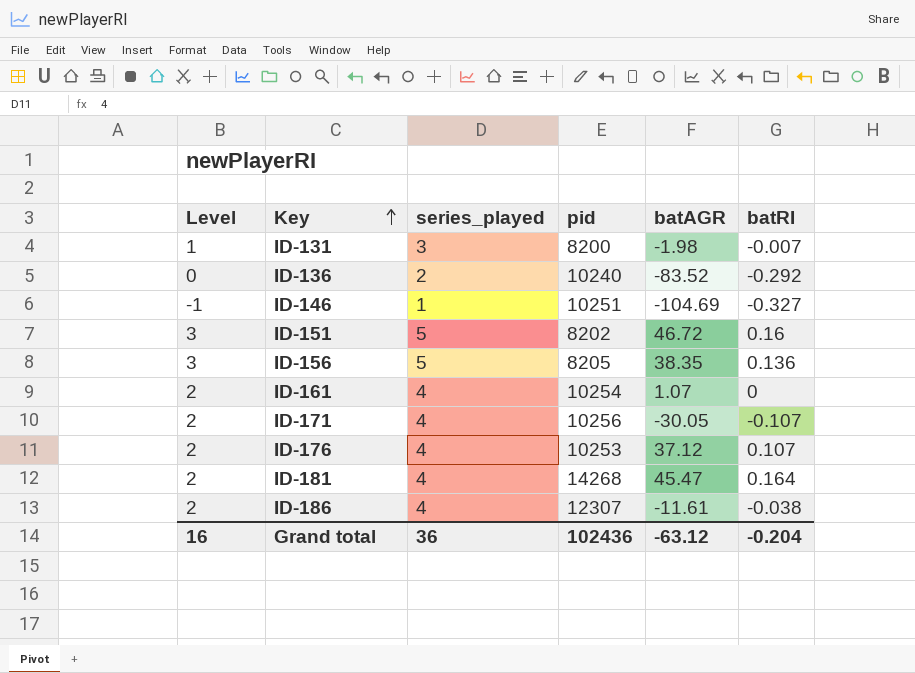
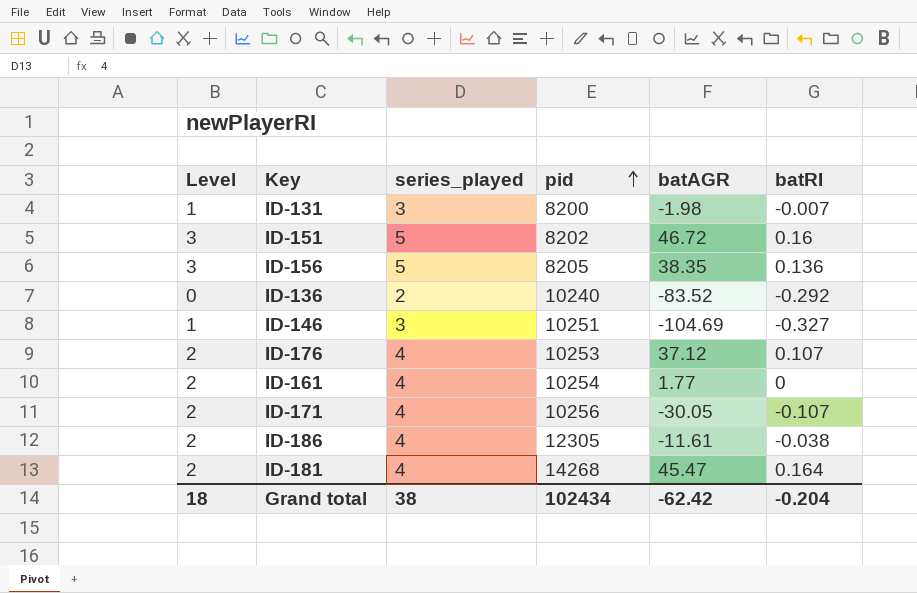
row order: Key ascending -> pid ascending
ID-146 | Level: -1 -> 1
ID-146 | series_played: 1 -> 3
ID-161 | batAGR: 1.07 -> 1.77
ID-186 | pid: 12307 -> 12305
Grand total | Level: 16 -> 18
Grand total | series_played: 36 -> 38
Grand total | pid: 102436 -> 102434
Grand total | batAGR: -63.12 -> -62.42

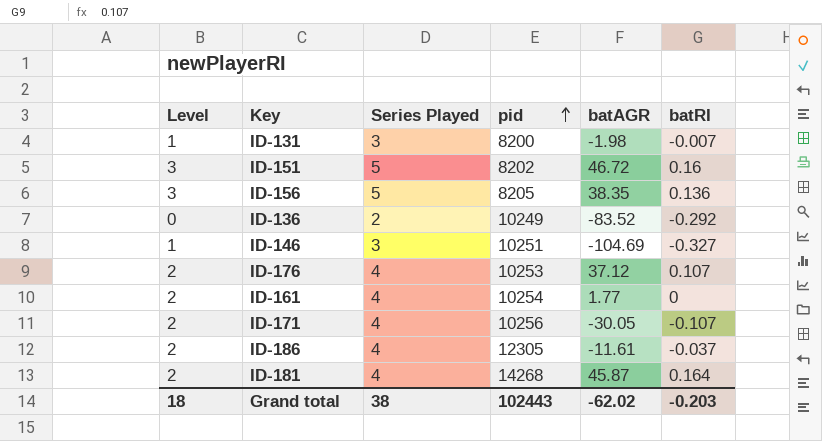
column name: series_played -> Series Played
ID-136 | pid: 10240 -> 10249
ID-186 | batRI: -0.038 -> -0.037
ID-181 | batAGR: 45.47 -> 45.87
Grand total | pid: 102434 -> 102443
Grand total | batAGR: -62.42 -> -62.02
Grand total | batRI: -0.204 -> -0.203

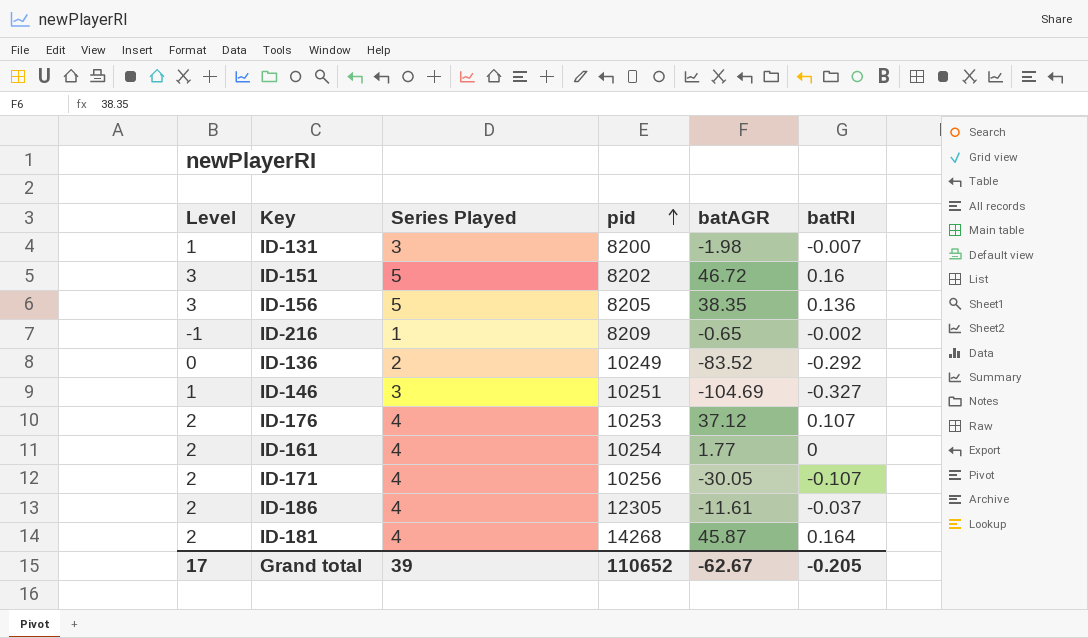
row ID-216: none -> -1 | 1 | 8209 | -0.65 | -0.002
Grand total | Level: 18 -> 17
Grand total | Series Played: 38 -> 39
Grand total | pid: 102443 -> 110652
Grand total | batAGR: -62.02 -> -62.67
Grand total | batRI: -0.203 -> -0.205

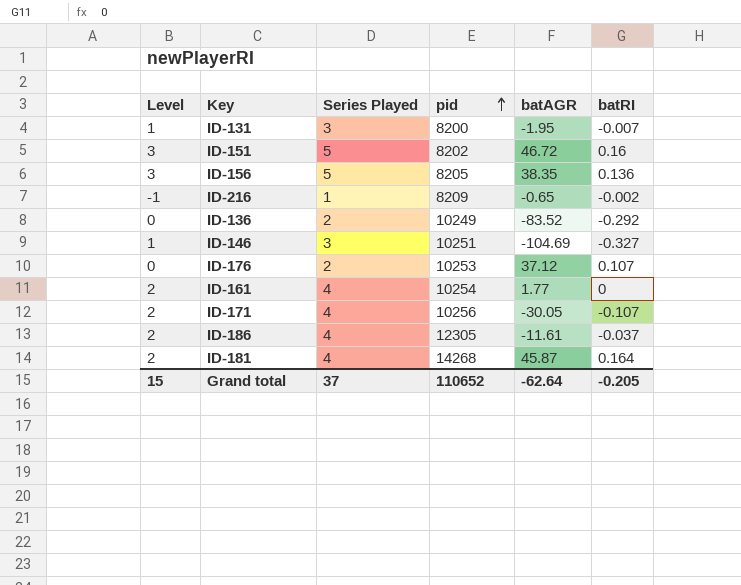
ID-131 | batAGR: -1.98 -> -1.95
ID-176 | Level: 2 -> 0
ID-176 | Series Played: 4 -> 2
Grand total | Level: 17 -> 15
Grand total | Series Played: 39 -> 37
Grand total | batAGR: -62.67 -> -62.64

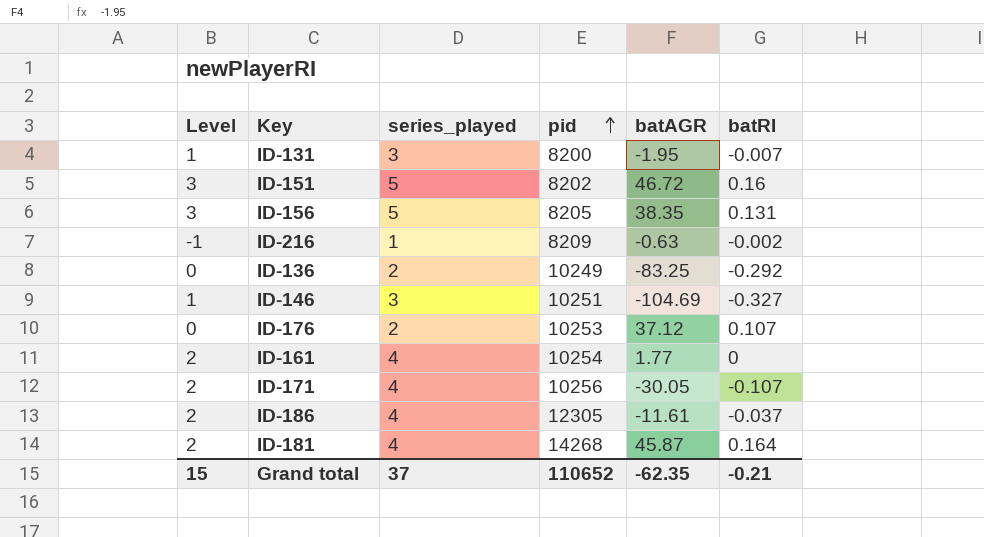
column name: Series Played -> series_played
ID-156 | batRI: 0.136 -> 0.131
ID-216 | batAGR: -0.65 -> -0.63
ID-136 | batAGR: -83.52 -> -83.25
Grand total | batAGR: -62.64 -> -62.35
Grand total | batRI: -0.205 -> -0.21

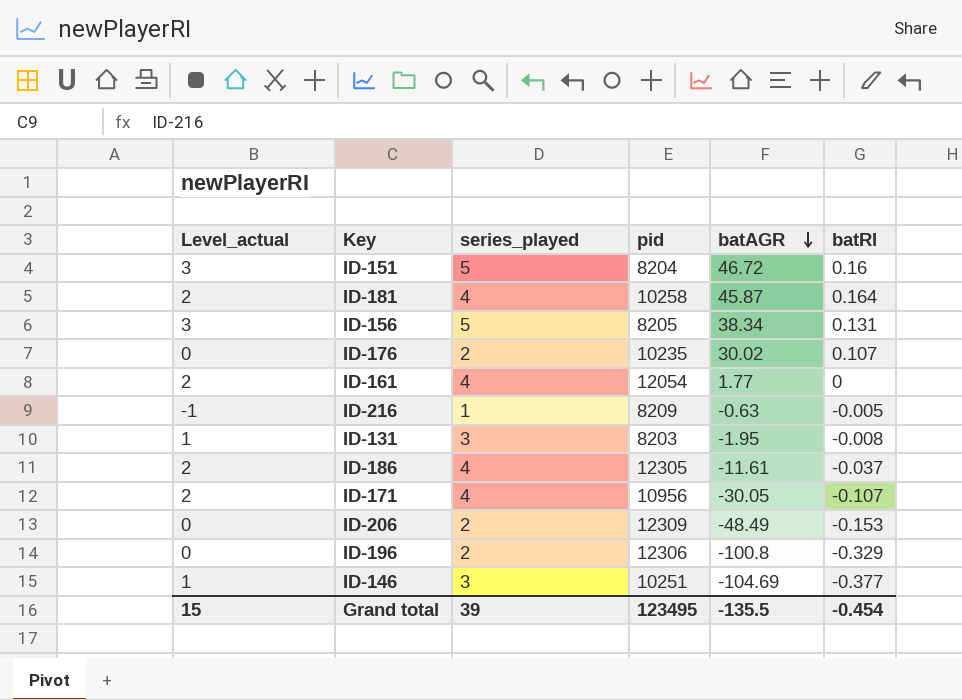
row order: pid ascending -> batAGR descending
column name: Level -> Level_actual
row ID-136: 0 | 2 | 10249 | -83.25 | -0.292 -> none
ID-151 | pid: 8202 -> 8204
ID-181 | pid: 14268 -> 10258
ID-156 | batAGR: 38.35 -> 38.34
ID-176 | pid: 10253 -> 10235
ID-176 | batAGR: 37.12 -> 30.02
ID-161 | pid: 10254 -> 12054
ID-216 | batRI: -0.002 -> -0.005
ID-131 | pid: 8200 -> 8203
ID-131 | batRI: -0.007 -> -0.008
ID-171 | pid: 10256 -> 10956
row ID-206: none -> 0 | 2 | 12309 | -48.49 | -0.153
row ID-196: none -> 0 | 2 | 12306 | -100.8 | -0.329
ID-146 | batRI: -0.327 -> -0.377
Grand total | series_played: 37 -> 39
Grand total | pid: 110652 -> 123495
Grand total | batAGR: -62.35 -> -135.5
Grand total | batRI: -0.21 -> -0.454

